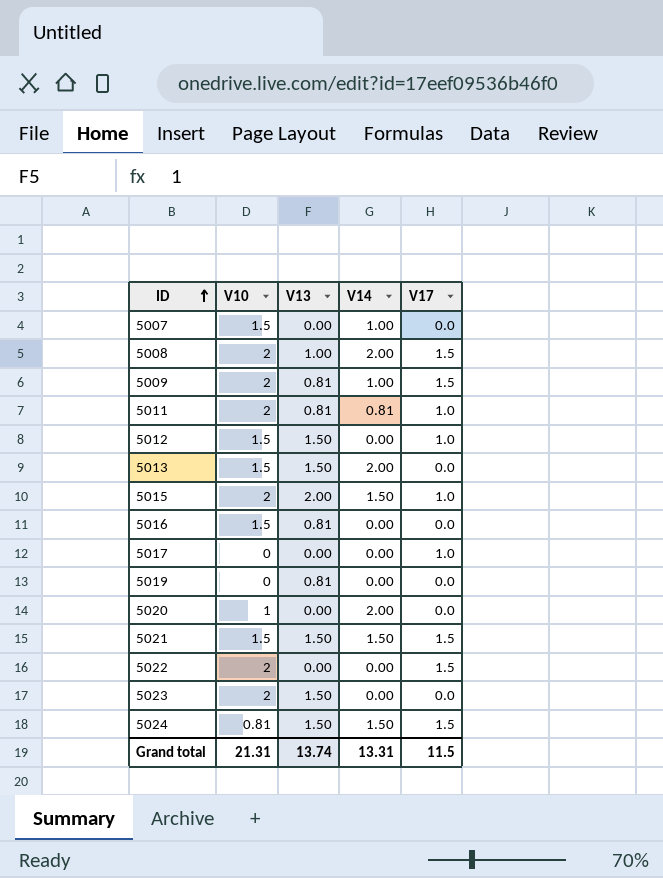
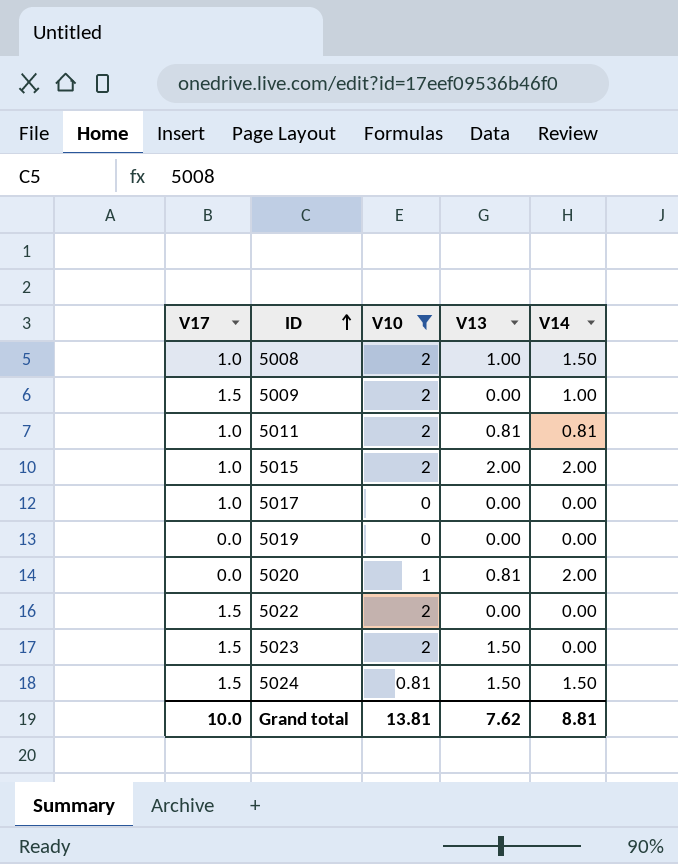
filter: none -> V10 != 1.5
column V17 | position: 5 -> 1
5008 | V17: 1.5 -> 1.0
5008 | V14: 2.00 -> 1.50
5009 | V13: 0.81 -> 0.00
5015 | V14: 1.50 -> 2.00
5019 | V13: 0.81 -> 0.00
5020 | V13: 0.00 -> 0.81
5023 | V17: 0.0 -> 1.5
Grand total | V17: 11.5 -> 10.0
Grand total | V10: 21.31 -> 13.81
Grand total | V13: 13.74 -> 7.62
Grand total | V14: 13.31 -> 8.81

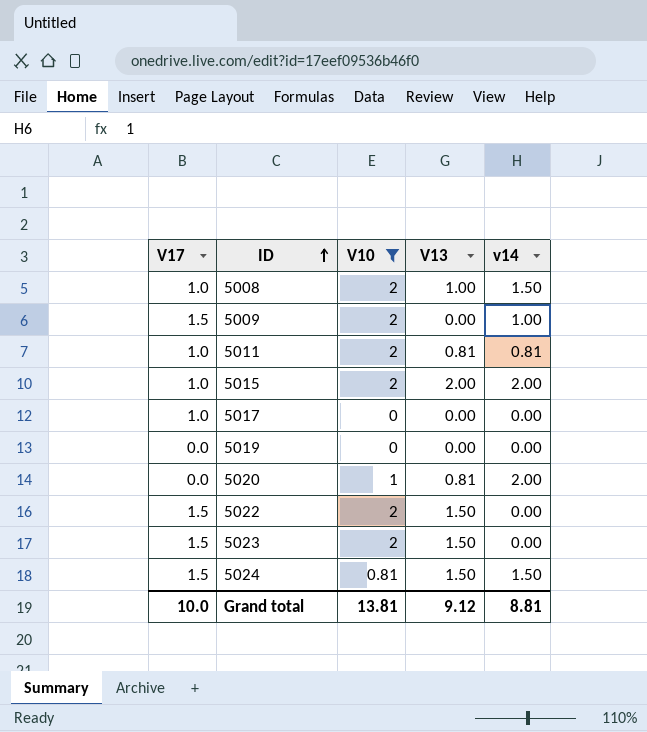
column name: V14 -> v14
5022 | V13: 0.00 -> 1.50
Grand total | V13: 7.62 -> 9.12

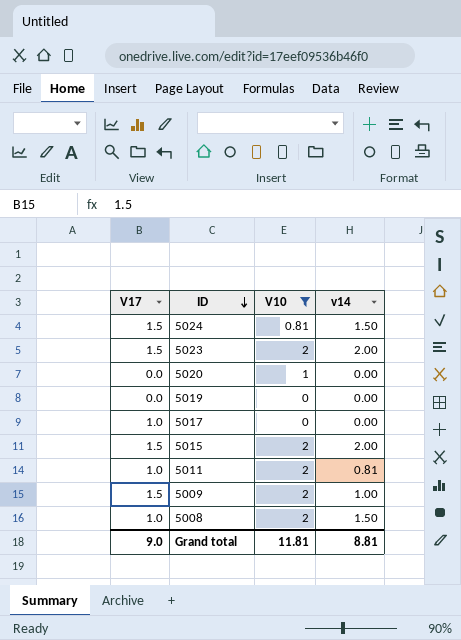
row order: ID ascending -> ID descending
column V13 | position: 4 -> none
row 5022: 1.5 | 2 | 1.50 | 0.00 -> none
5023 | v14: 0.00 -> 2.00
5020 | v14: 2.00 -> 0.00
5015 | V17: 1.0 -> 1.5
Grand total | V17: 10.0 -> 9.0
Grand total | V10: 13.81 -> 11.81

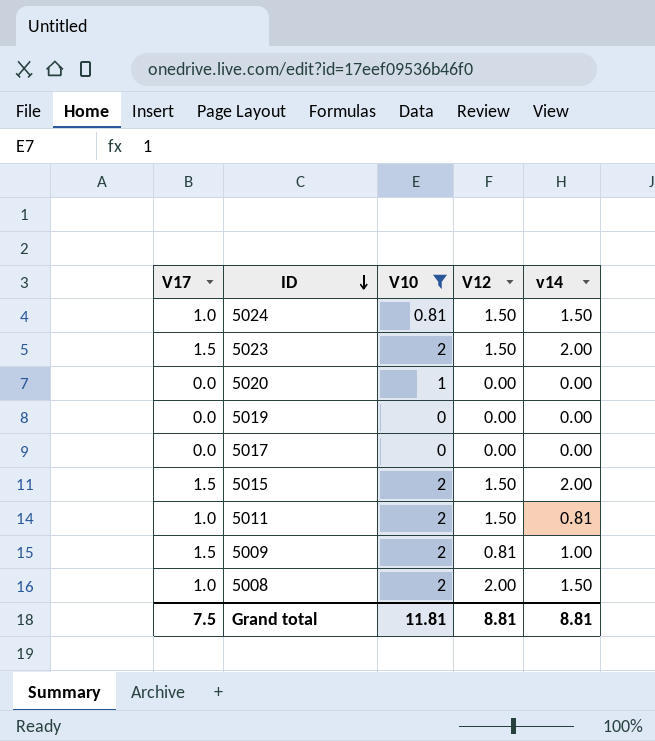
column V12 | position: none -> 4
5024 | V17: 1.5 -> 1.0
5017 | V17: 1.0 -> 0.0
Grand total | V17: 9.0 -> 7.5

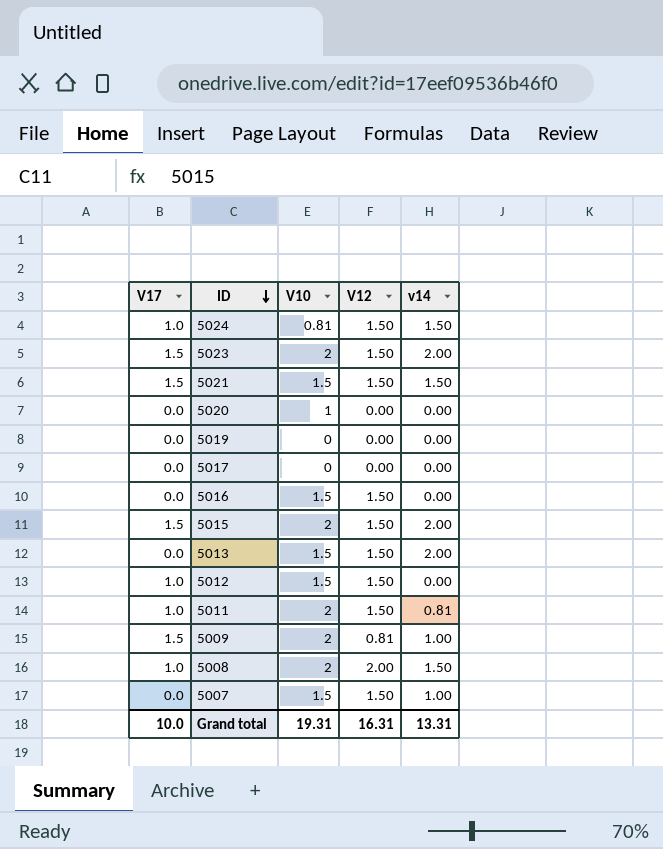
filter: V10 != 1.5 -> none
Grand total | V17: 7.5 -> 10.0
Grand total | V10: 11.81 -> 19.31
Grand total | V12: 8.81 -> 16.31
Grand total | v14: 8.81 -> 13.31

